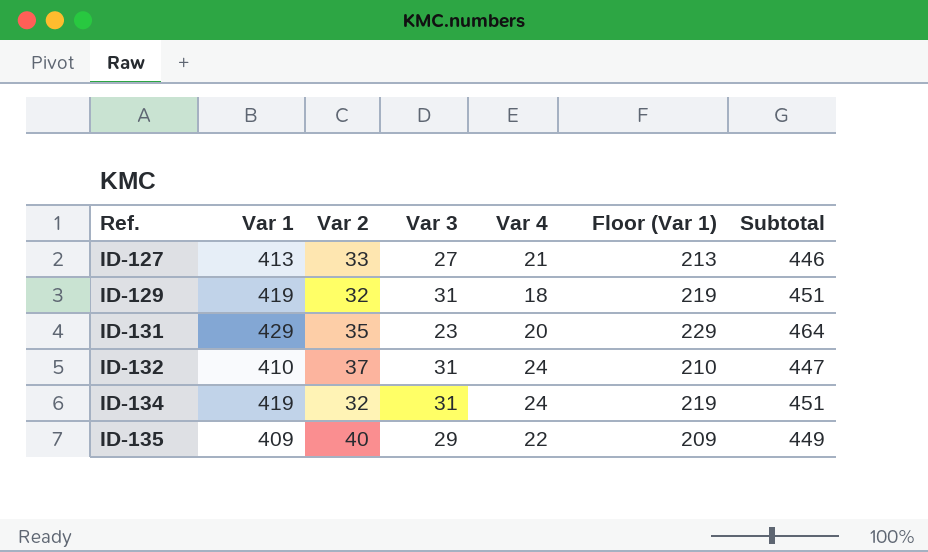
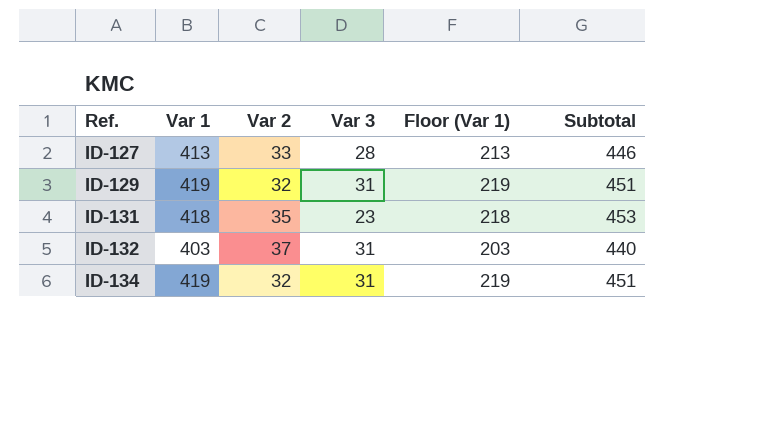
column Var 4 | position: 5 -> none
row ID-135: 409 | 40 | 29 | 22 | 209 | 449 -> none
ID-127 | Var 3: 27 -> 28
ID-131 | Var 1: 429 -> 418
ID-131 | Floor (Var 1): 229 -> 218
ID-131 | Subtotal: 464 -> 453
ID-132 | Var 1: 410 -> 403
ID-132 | Floor (Var 1): 210 -> 203
ID-132 | Subtotal: 447 -> 440

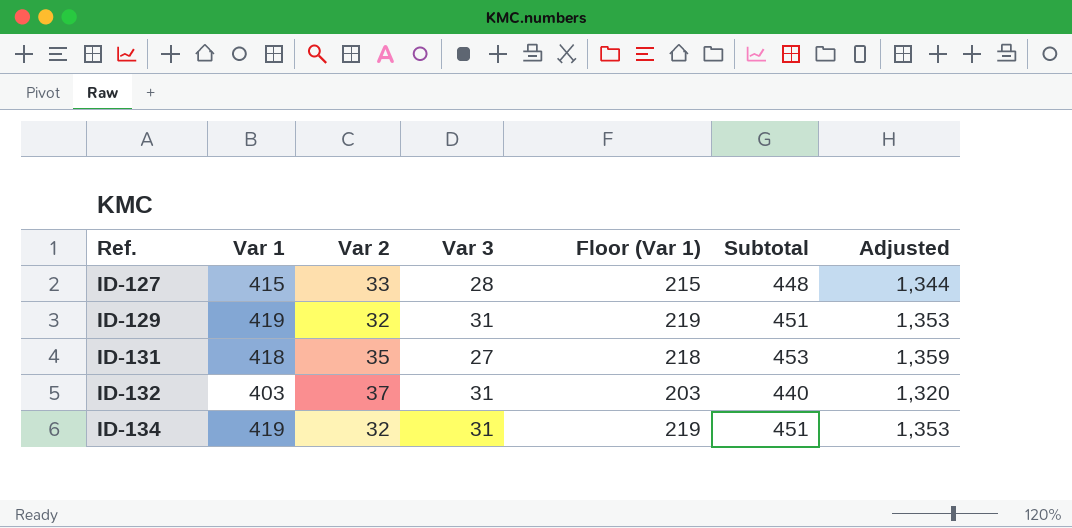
column Adjusted | formula: none -> [Subtotal] * 3
ID-127 | Var 1: 413 -> 415
ID-127 | Floor (Var 1): 213 -> 215
ID-127 | Subtotal: 446 -> 448
ID-131 | Var 3: 23 -> 27

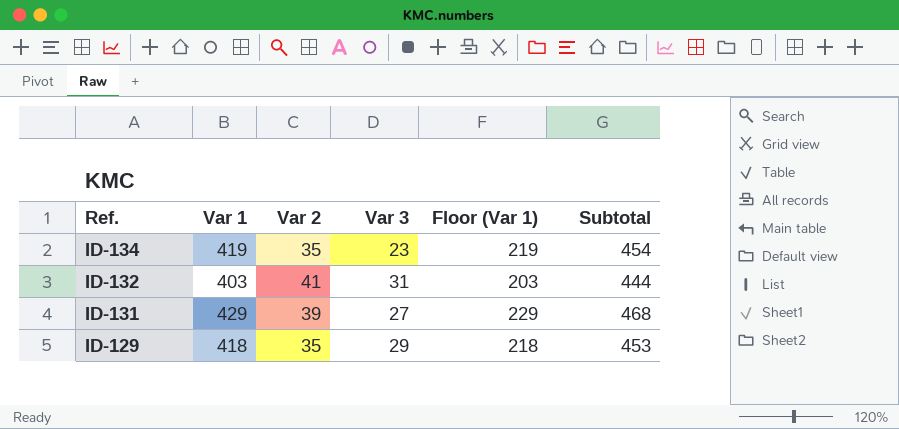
row order: Ref. ascending -> Ref. descending
column Adjusted | formula: [Subtotal] * 3 -> none
row ID-127: 415 | 33 | 28 | 215 | 448 | 1,344 -> none
ID-134 | Var 2: 32 -> 35
ID-134 | Var 3: 31 -> 23
ID-134 | Subtotal: 451 -> 454
ID-132 | Var 2: 37 -> 41
ID-132 | Subtotal: 440 -> 444
ID-131 | Var 1: 418 -> 429
ID-131 | Var 2: 35 -> 39
ID-131 | Floor (Var 1): 218 -> 229
ID-131 | Subtotal: 453 -> 468
ID-129 | Var 1: 419 -> 418
ID-129 | Var 2: 32 -> 35
ID-129 | Var 3: 31 -> 29
ID-129 | Floor (Var 1): 219 -> 218
ID-129 | Subtotal: 451 -> 453

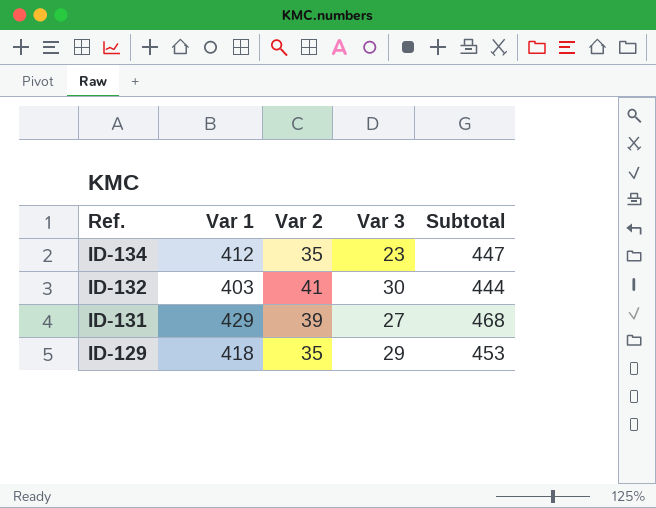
column Floor (Var 1) | formula: [Var 1] - 200 -> none
ID-134 | Var 1: 419 -> 412
ID-134 | Subtotal: 454 -> 447
ID-132 | Var 3: 31 -> 30

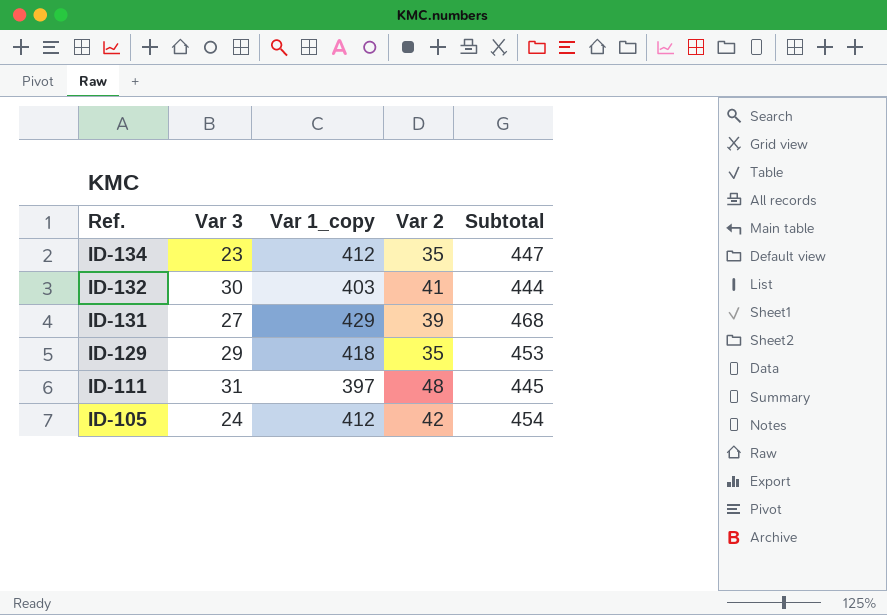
column Var 3 | position: 4 -> 2
column name: Var 1 -> Var 1_copy
row ID-111: none -> 31 | 397 | 48 | 445
row ID-105: none -> 24 | 412 | 42 | 454

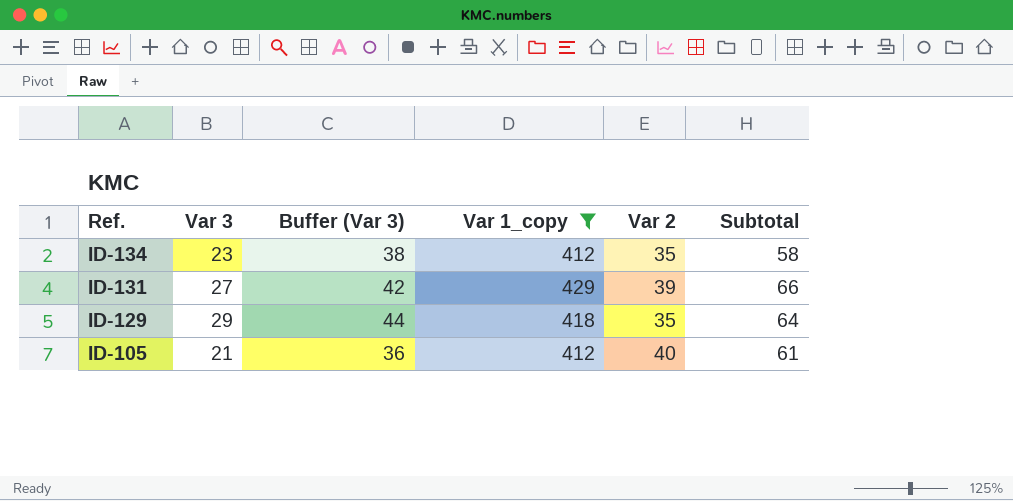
filter: none -> Var 1_copy >= 412
column Buffer (Var 3) | formula: none -> [Var 3] + 15
column Subtotal | formula: [Var 1_copy] + [Var 2] -> [Var 3] + [Var 2]
ID-105 | Var 3: 24 -> 21
ID-105 | Var 2: 42 -> 40

